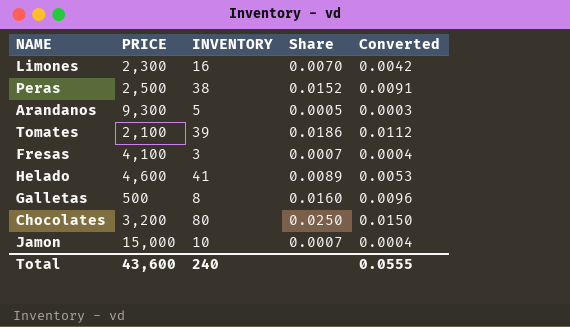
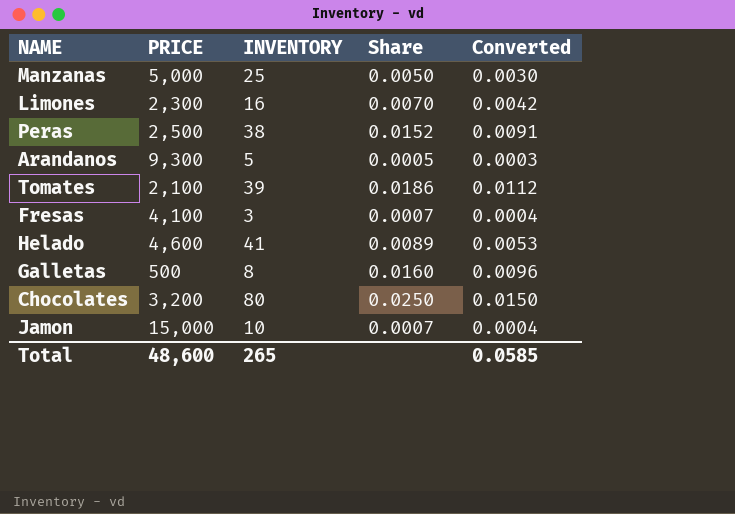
row Manzanas: none -> 5,000 | 25 | 0.0050 | 0.0030
Total | PRICE: 43,600 -> 48,600
Total | INVENTORY: 240 -> 265
Total | Converted: 0.0555 -> 0.0585

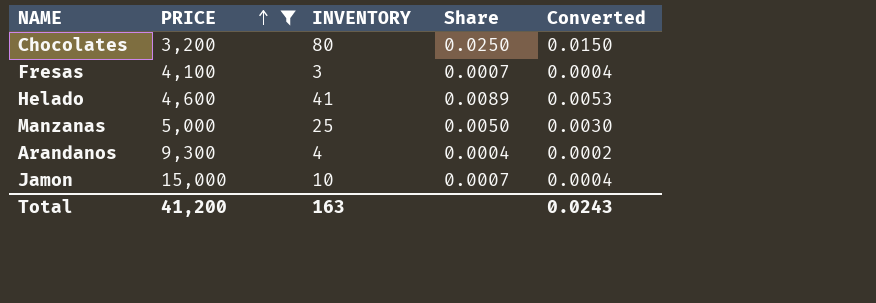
filter: none -> PRICE >= 3,200
row order: none -> PRICE ascending
Arandanos | INVENTORY: 5 -> 4
Arandanos | Share: 0.0005 -> 0.0004
Arandanos | Converted: 0.0003 -> 0.0002
Total | PRICE: 48,600 -> 41,200
Total | INVENTORY: 265 -> 163
Total | Converted: 0.0585 -> 0.0243

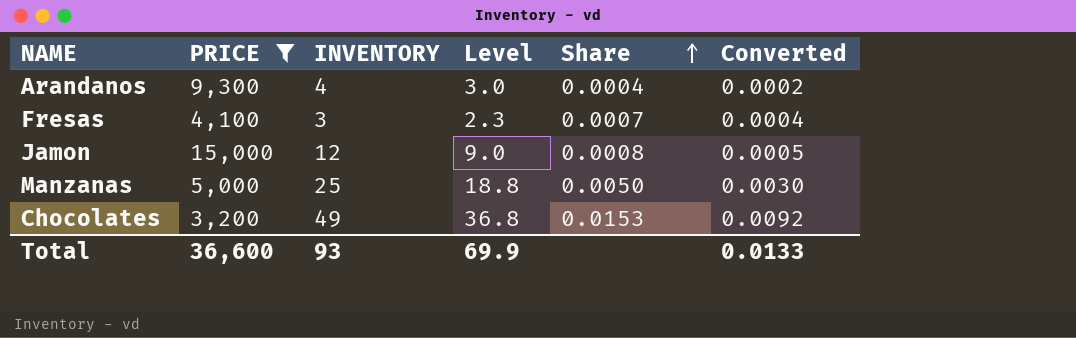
row order: PRICE ascending -> Share ascending
column Level | formula: none -> [INVENTORY] * 0.75
row Helado: 4,600 | 41 | 0.0089 | 0.0053 -> none
Jamon | INVENTORY: 10 -> 12
Jamon | Share: 0.0007 -> 0.0008
Jamon | Converted: 0.0004 -> 0.0005
Chocolates | INVENTORY: 80 -> 49
Chocolates | Share: 0.0250 -> 0.0153
Chocolates | Converted: 0.0150 -> 0.0092
Total | PRICE: 41,200 -> 36,600
Total | INVENTORY: 163 -> 93
Total | Converted: 0.0243 -> 0.0133

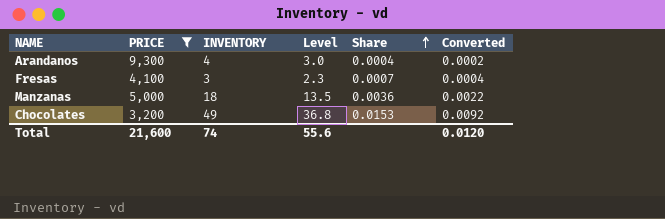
row Jamon: 15,000 | 12 | 9.0 | 0.0008 | 0.0005 -> none
Manzanas | INVENTORY: 25 -> 18
Manzanas | Level: 18.8 -> 13.5
Manzanas | Share: 0.0050 -> 0.0036
Manzanas | Converted: 0.0030 -> 0.0022
Total | PRICE: 36,600 -> 21,600
Total | INVENTORY: 93 -> 74
Total | Level: 69.9 -> 55.6
Total | Converted: 0.0133 -> 0.0120

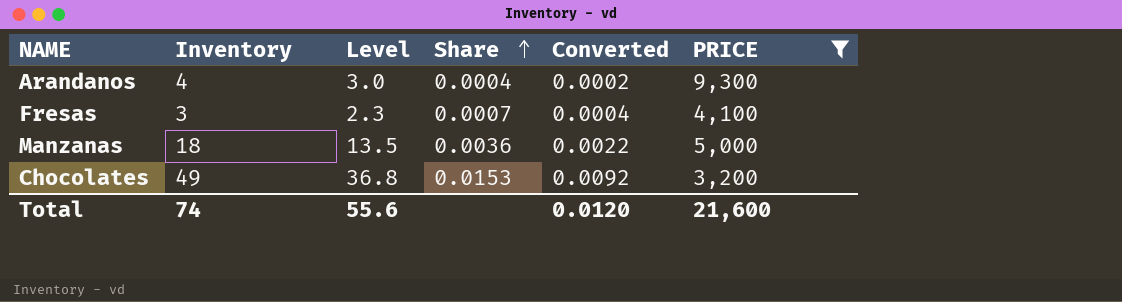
column name: INVENTORY -> Inventory
column PRICE | position: 2 -> 6

